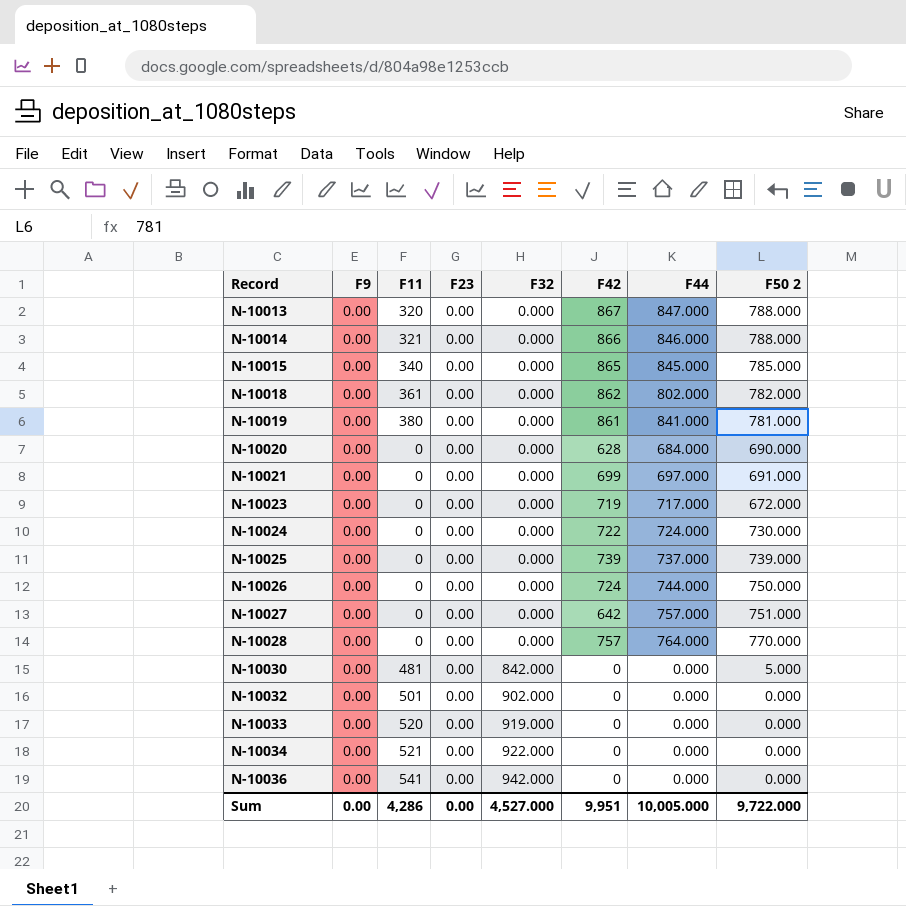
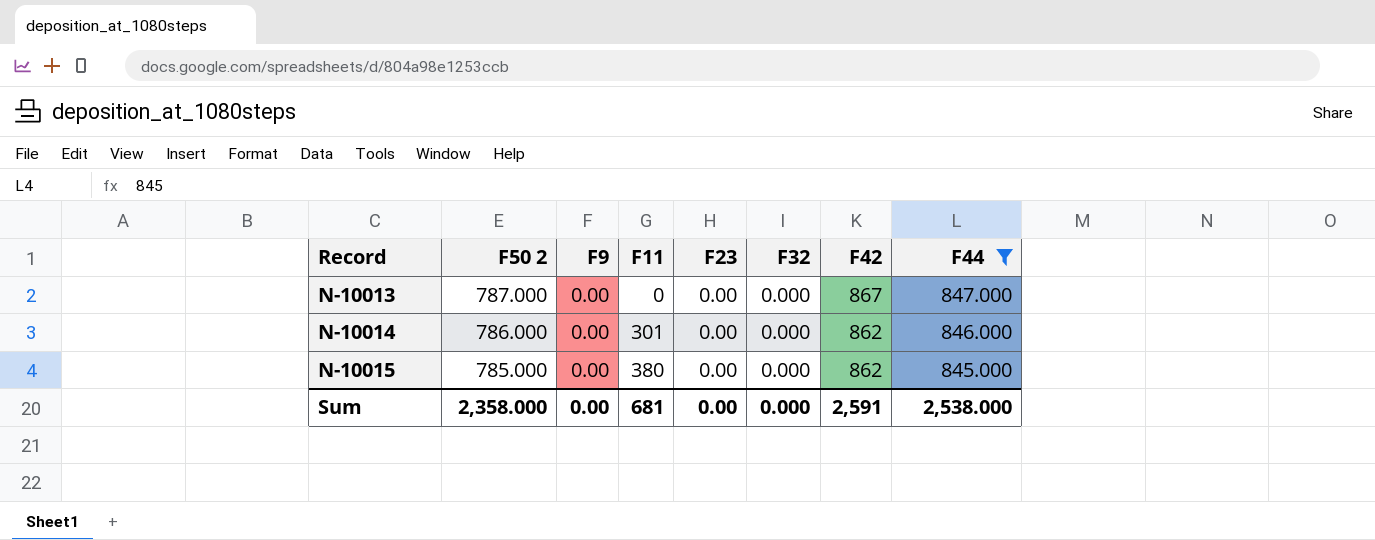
filter: none -> F44 >= 845.000
column F50 2 | position: 8 -> 2
N-10013 | F50 2: 788.000 -> 787.000
N-10013 | F11: 320 -> 0
N-10014 | F50 2: 788.000 -> 786.000
N-10014 | F11: 321 -> 301
N-10014 | F42: 866 -> 862
N-10015 | F11: 340 -> 380
N-10015 | F42: 865 -> 862
Sum | F50 2: 9,722.000 -> 2,358.000
Sum | F11: 4,286 -> 681
Sum | F32: 4,527.000 -> 0.000
Sum | F42: 9,951 -> 2,591
Sum | F44: 10,005.000 -> 2,538.000

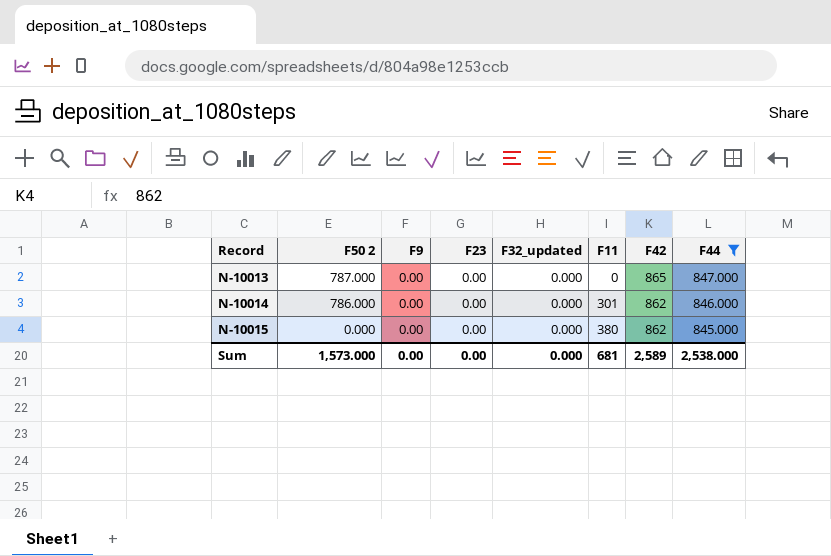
column name: F32 -> F32_updated
column F11 | position: 4 -> 6
N-10013 | F42: 867 -> 865
N-10015 | F50 2: 785.000 -> 0.000
Sum | F50 2: 2,358.000 -> 1,573.000
Sum | F42: 2,591 -> 2,589

